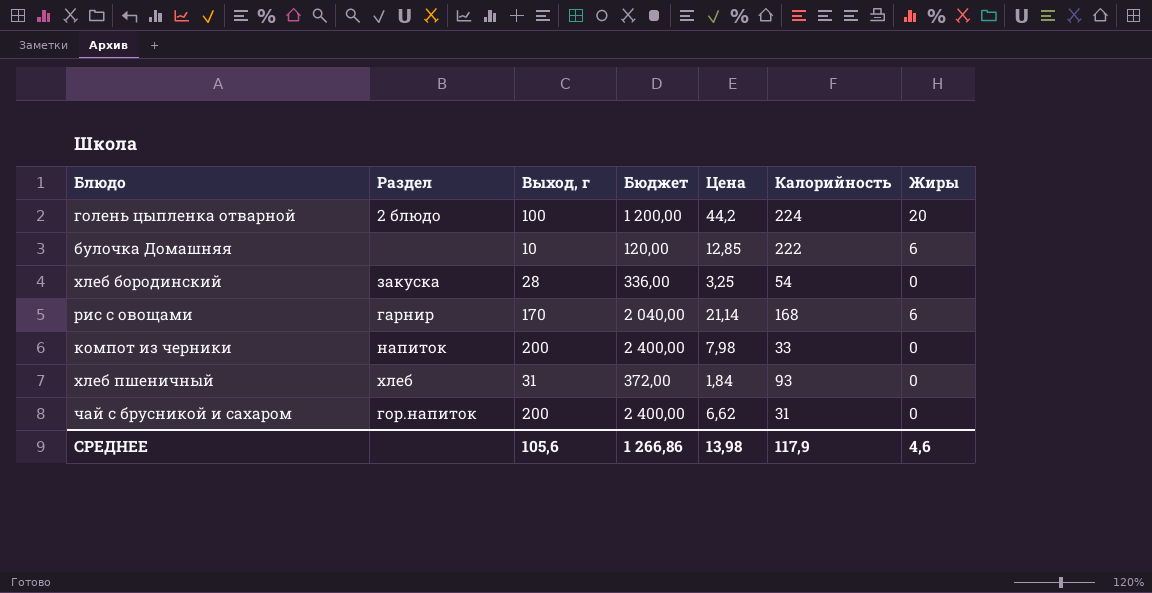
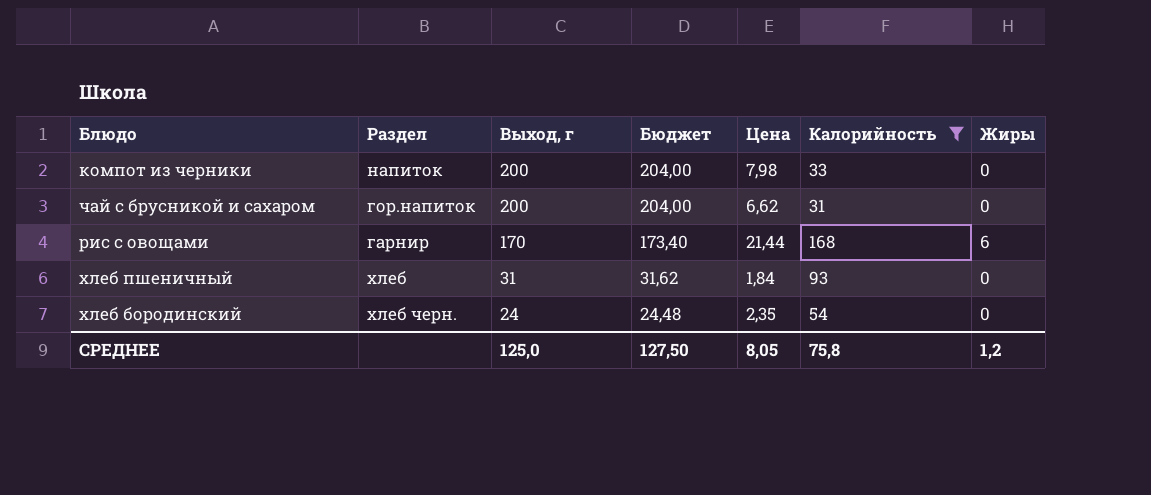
filter: none -> Калорийность <= 168
row order: none -> Выход, г descending
column Бюджет | formula: [Выход, г] * 12 -> [Выход, г] * 1,02
рис с овощами | Цена: 21,14 -> 21,44
хлеб бородинский | Раздел: закуска -> хлеб черн.
хлеб бородинский | Выход, г: 28 -> 24
хлеб бородинский | Цена: 3,25 -> 2,35
СРЕДНЕЕ | Выход, г: 105,6 -> 125,0
СРЕДНЕЕ | Бюджет: 1 266,86 -> 127,50
СРЕДНЕЕ | Цена: 13,98 -> 8,05
СРЕДНЕЕ | Калорийность: 117,9 -> 75,8
СРЕДНЕЕ | Жиры: 4,6 -> 1,2

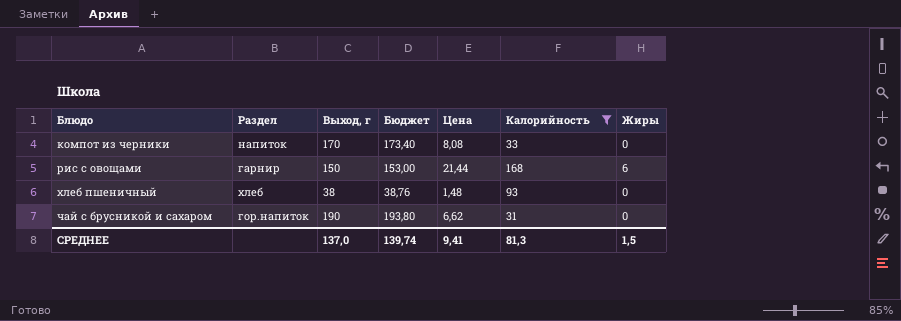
row order: Выход, г descending -> Блюдо ascending
row хлеб бородинский: хлеб черн. | 24 | 24,48 | 2,35 | 54 | 0 -> none
компот из черники | Выход, г: 200 -> 170
компот из черники | Бюджет: 204,00 -> 173,40
компот из черники | Цена: 7,98 -> 8,08
рис с овощами | Выход, г: 170 -> 150
рис с овощами | Бюджет: 173,40 -> 153,00
хлеб пшеничный | Выход, г: 31 -> 38
хлеб пшеничный | Бюджет: 31,62 -> 38,76
хлеб пшеничный | Цена: 1,84 -> 1,48
чай с брусникой и сахаром | Выход, г: 200 -> 190
чай с брусникой и сахаром | Бюджет: 204,00 -> 193,80
СРЕДНЕЕ | Выход, г: 125,0 -> 137,0
СРЕДНЕЕ | Бюджет: 127,50 -> 139,74
СРЕДНЕЕ | Цена: 8,05 -> 9,41
СРЕДНЕЕ | Калорийность: 75,8 -> 81,3
СРЕДНЕЕ | Жиры: 1,2 -> 1,5

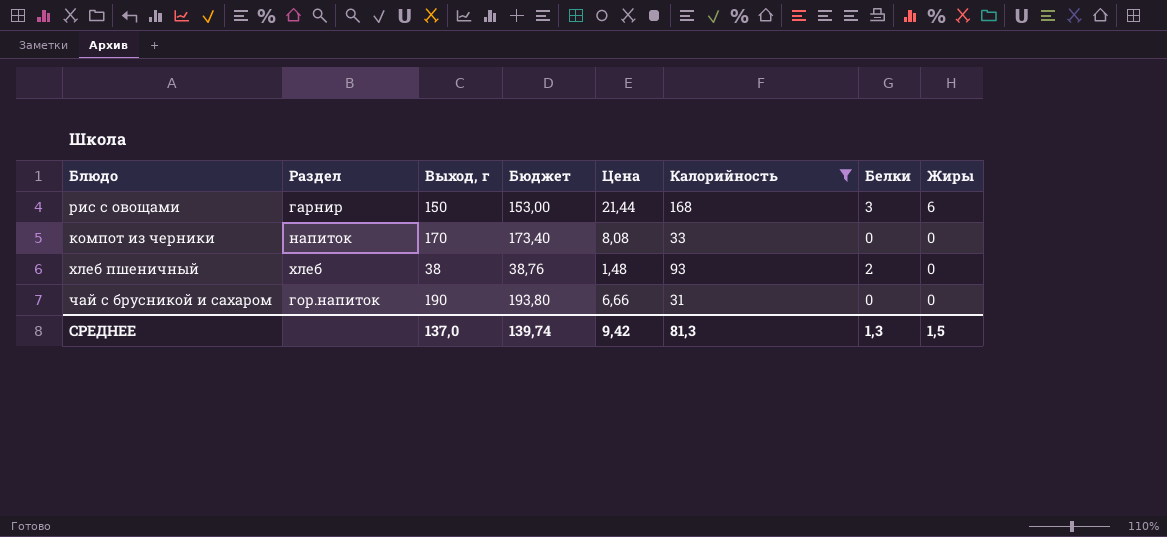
row order: Блюдо ascending -> Жиры descending
column Белки | position: none -> 7
чай с брусникой и сахаром | Цена: 6,62 -> 6,66
СРЕДНЕЕ | Цена: 9,41 -> 9,42

